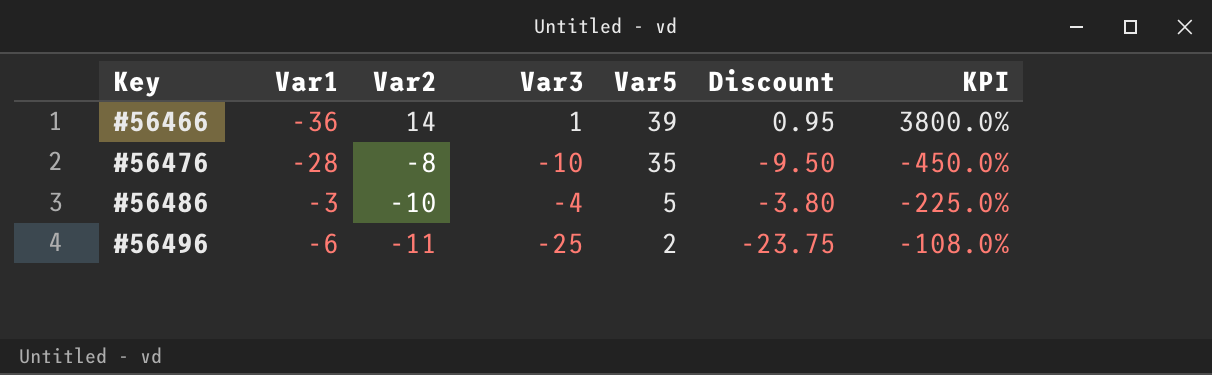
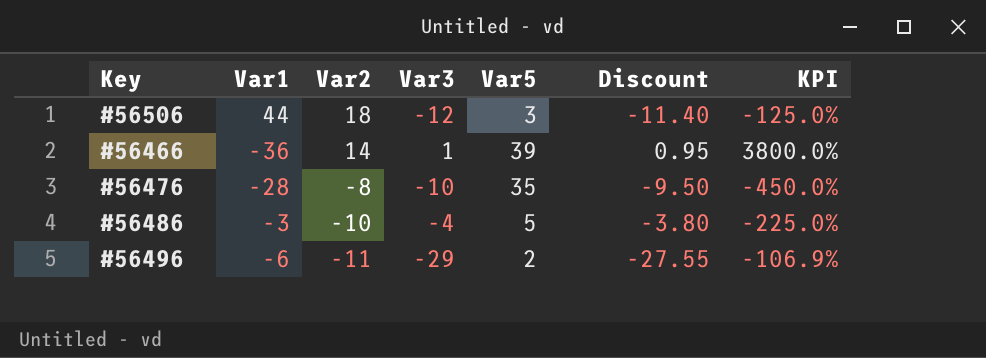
row #56506: none -> 44 | 18 | -12 | 3 | -11.40 | -125.0%
#56496 | Var3: -25 -> -29
#56496 | Discount: -23.75 -> -27.55
#56496 | KPI: -108.0% -> -106.9%

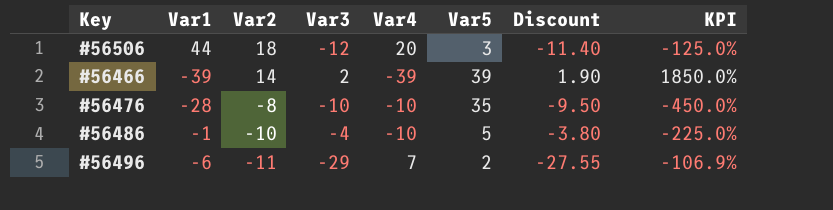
column Var4 | position: none -> 5
#56466 | Var1: -36 -> -39
#56466 | Var3: 1 -> 2
#56466 | Discount: 0.95 -> 1.90
#56466 | KPI: 3800.0% -> 1850.0%
#56486 | Var1: -3 -> -1

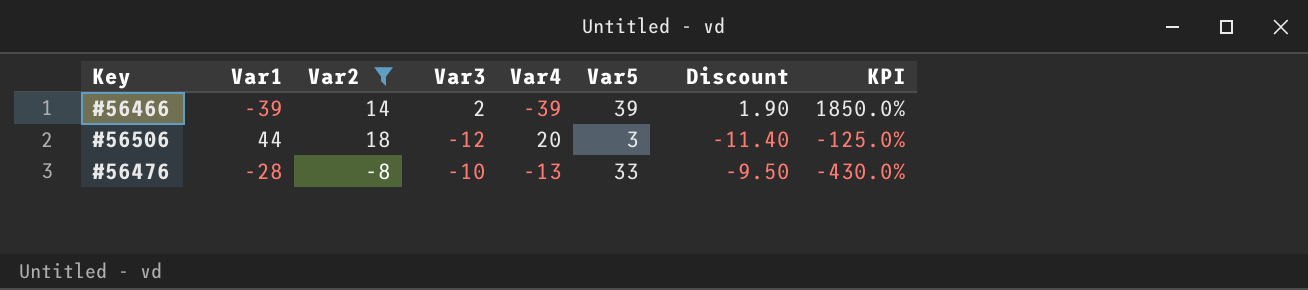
filter: none -> Var2 >= -8
row order: Var2 descending -> KPI descending
#56476 | Var4: -10 -> -13
#56476 | Var5: 35 -> 33
#56476 | KPI: -450.0% -> -430.0%

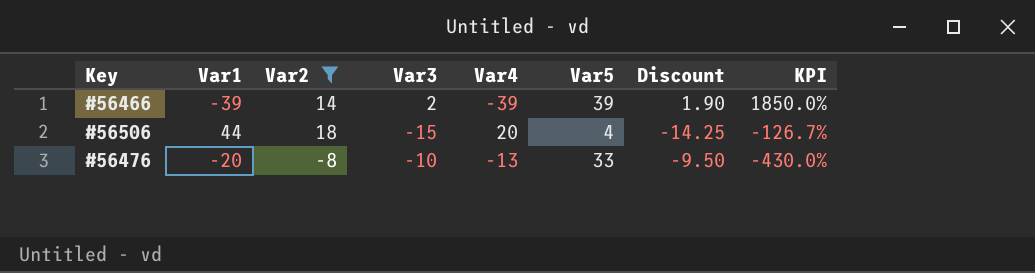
#56506 | Var3: -12 -> -15
#56506 | Var5: 3 -> 4
#56506 | Discount: -11.40 -> -14.25
#56506 | KPI: -125.0% -> -126.7%
#56476 | Var1: -28 -> -20

